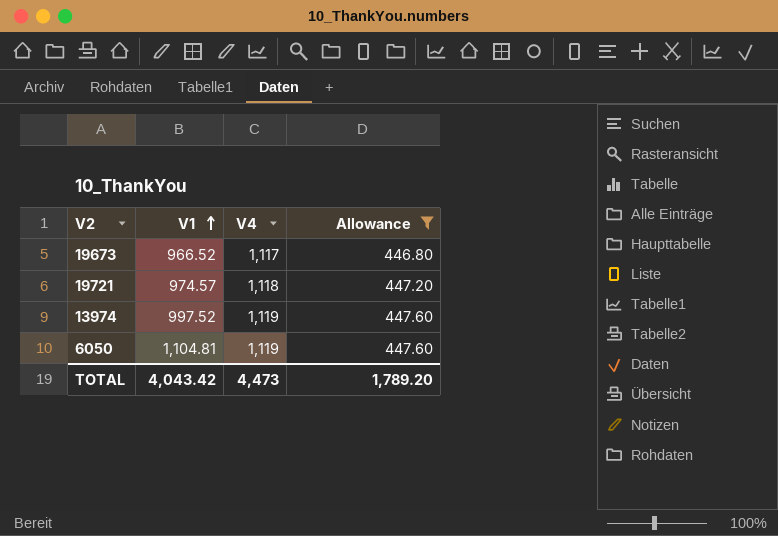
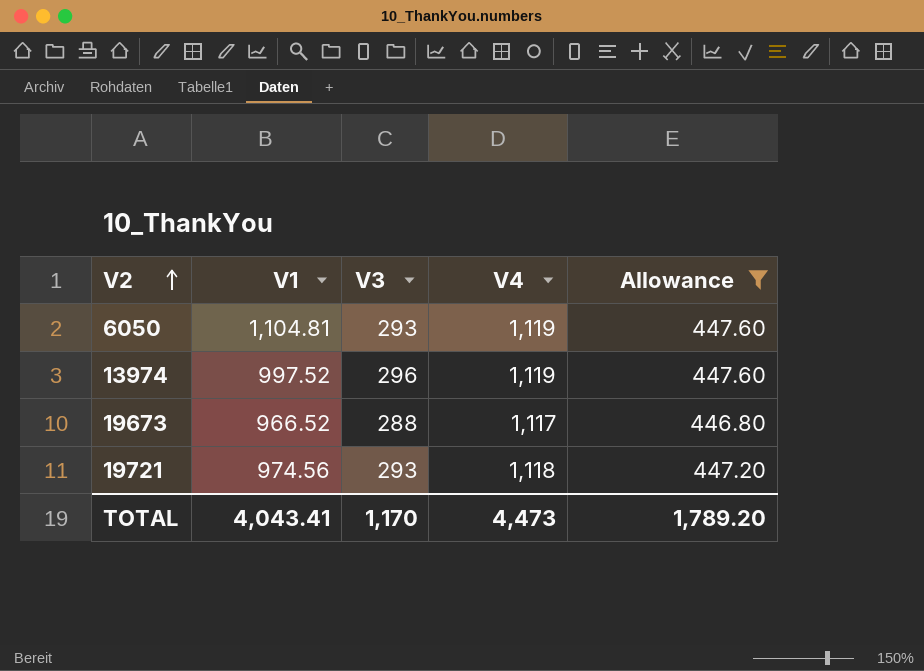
row order: V1 ascending -> V2 ascending
column V3 | position: none -> 3
19721 | V1: 974.57 -> 974.56
TOTAL | V1: 4,043.42 -> 4,043.41

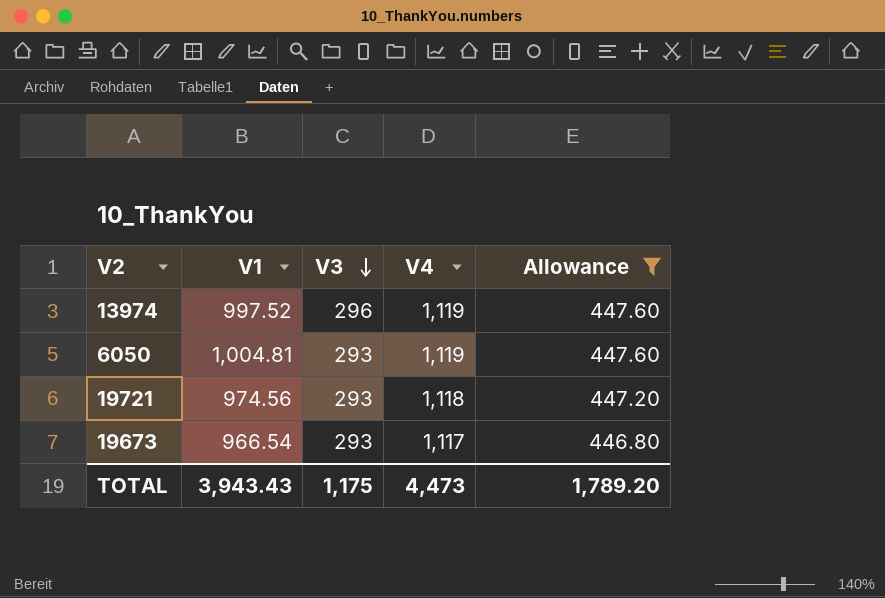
row order: V2 ascending -> V3 descending
6050 | V1: 1,104.81 -> 1,004.81
19673 | V1: 966.52 -> 966.54
19673 | V3: 288 -> 293
TOTAL | V1: 4,043.41 -> 3,943.43
TOTAL | V3: 1,170 -> 1,175

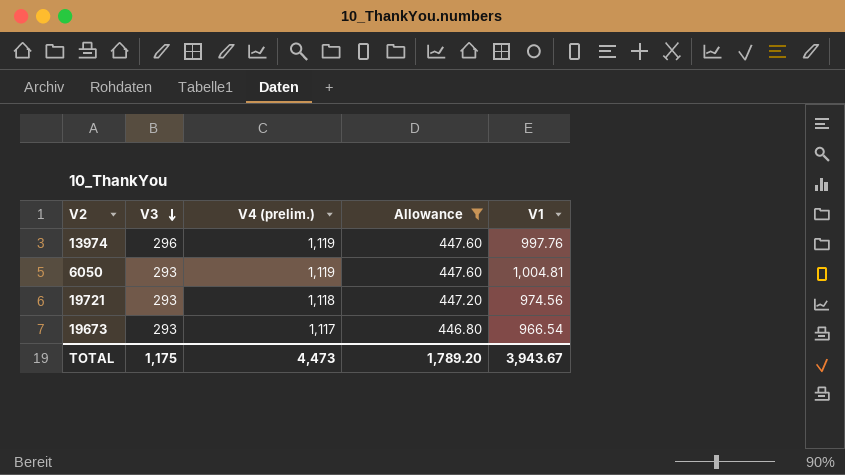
column name: V4 -> V4 (prelim.)
column V1 | position: 2 -> 5
13974 | V1: 997.52 -> 997.76
TOTAL | V1: 3,943.43 -> 3,943.67

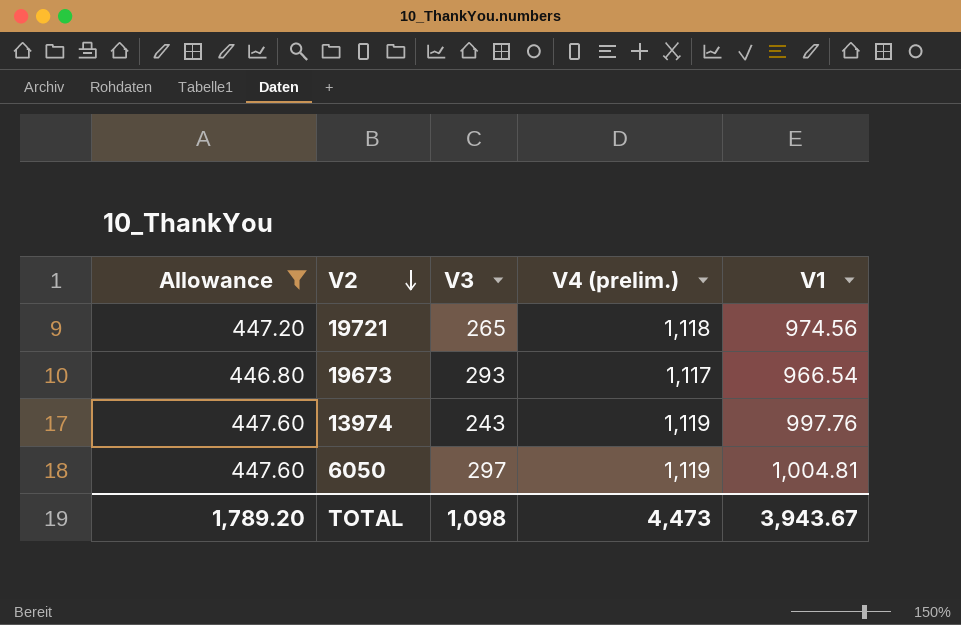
row order: V3 descending -> V2 descending
column Allowance | position: 4 -> 1
19721 | V3: 293 -> 265
13974 | V3: 296 -> 243
6050 | V3: 293 -> 297
TOTAL | V3: 1,175 -> 1,098

